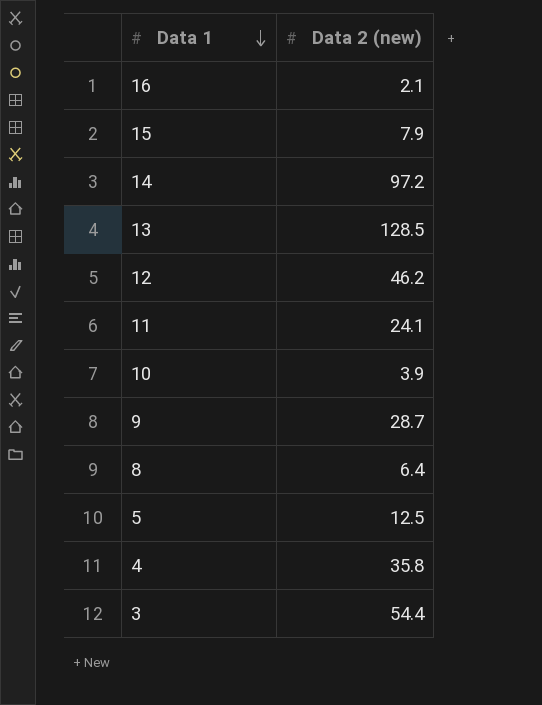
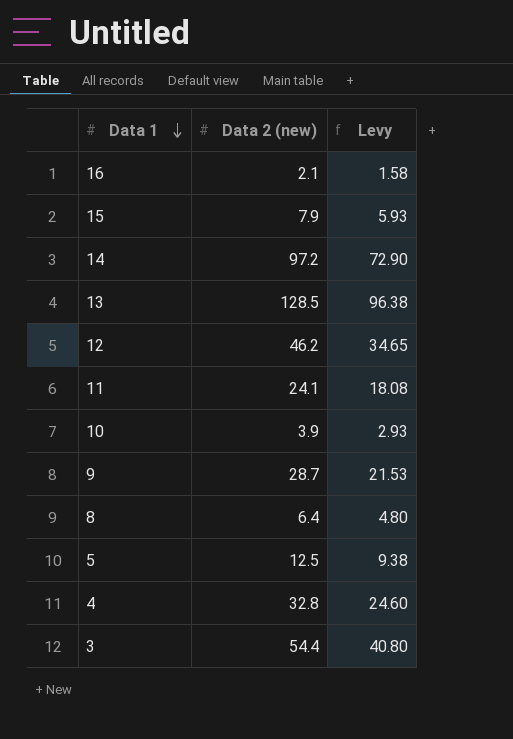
column Levy | formula: none -> [Data 2 (new)] * 0.75
4 | Data 2 (new): 35.8 -> 32.8

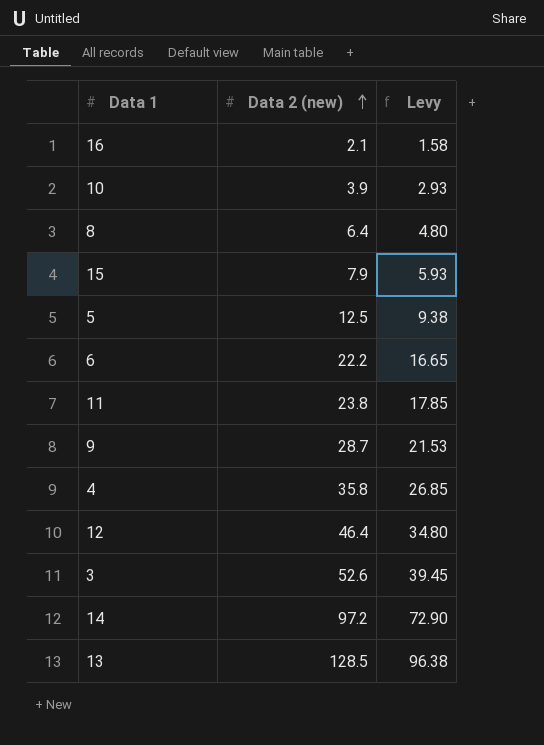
row order: Data 1 descending -> Data 2 (new) ascending
row 6: none -> 22.2 | 16.65
11 | Data 2 (new): 24.1 -> 23.8
11 | Levy: 18.08 -> 17.85
4 | Data 2 (new): 32.8 -> 35.8
4 | Levy: 24.60 -> 26.85
12 | Data 2 (new): 46.2 -> 46.4
12 | Levy: 34.65 -> 34.80
3 | Data 2 (new): 54.4 -> 52.6
3 | Levy: 40.80 -> 39.45

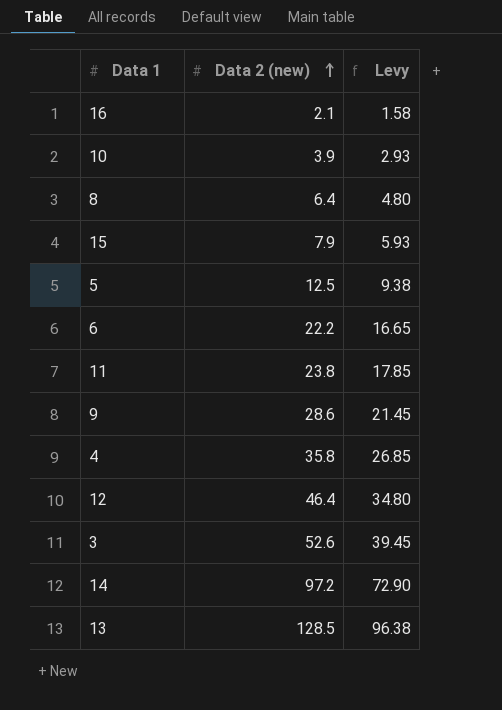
9 | Data 2 (new): 28.7 -> 28.6
9 | Levy: 21.53 -> 21.45

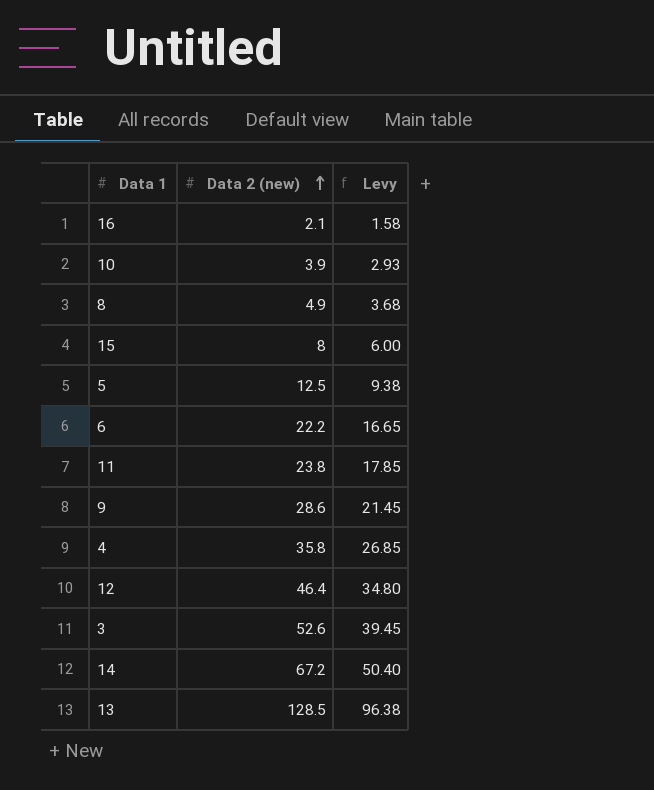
8 | Data 2 (new): 6.4 -> 4.9
8 | Levy: 4.80 -> 3.68
15 | Data 2 (new): 7.9 -> 8
15 | Levy: 5.93 -> 6.00
14 | Data 2 (new): 97.2 -> 67.2
14 | Levy: 72.90 -> 50.40

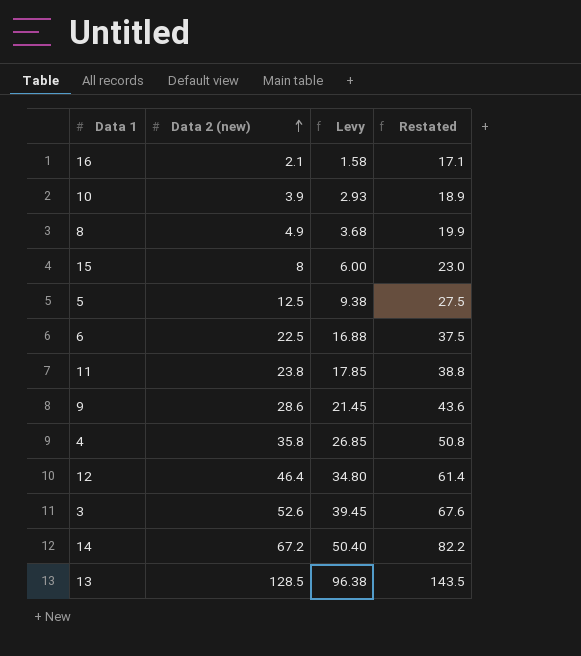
column Restated | formula: none -> [Data 2 (new)] + 15
6 | Data 2 (new): 22.2 -> 22.5
6 | Levy: 16.65 -> 16.88

